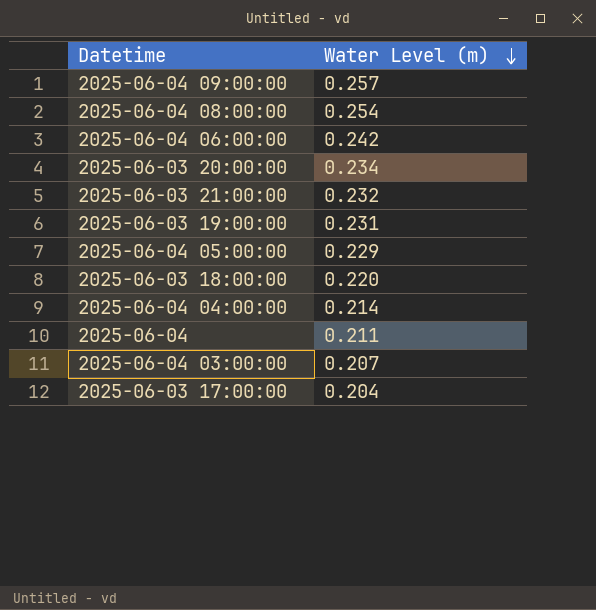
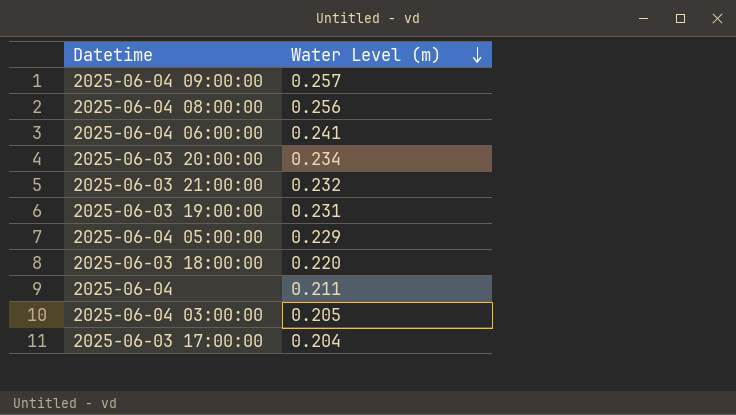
row 2025-06-04 04:00:00: 0.214 -> none
2025-06-04 08:00:00 | Water Level (m): 0.254 -> 0.256
2025-06-04 06:00:00 | Water Level (m): 0.242 -> 0.241
2025-06-04 03:00:00 | Water Level (m): 0.207 -> 0.205

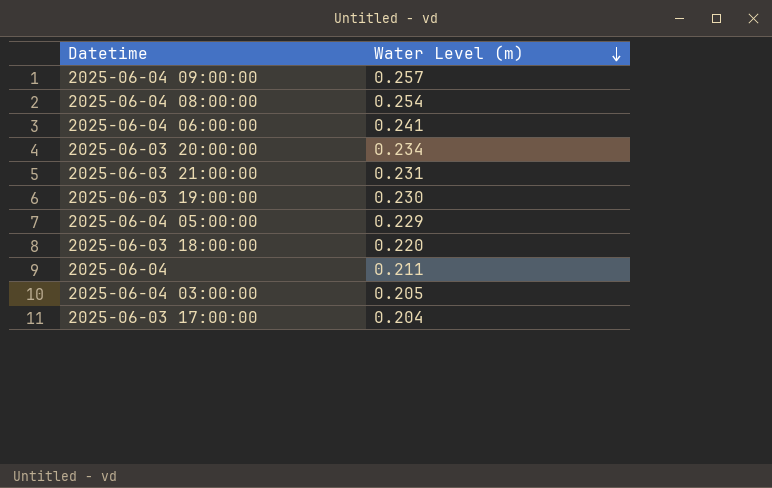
2025-06-04 08:00:00 | Water Level (m): 0.256 -> 0.254
2025-06-03 21:00:00 | Water Level (m): 0.232 -> 0.231
2025-06-03 19:00:00 | Water Level (m): 0.231 -> 0.230

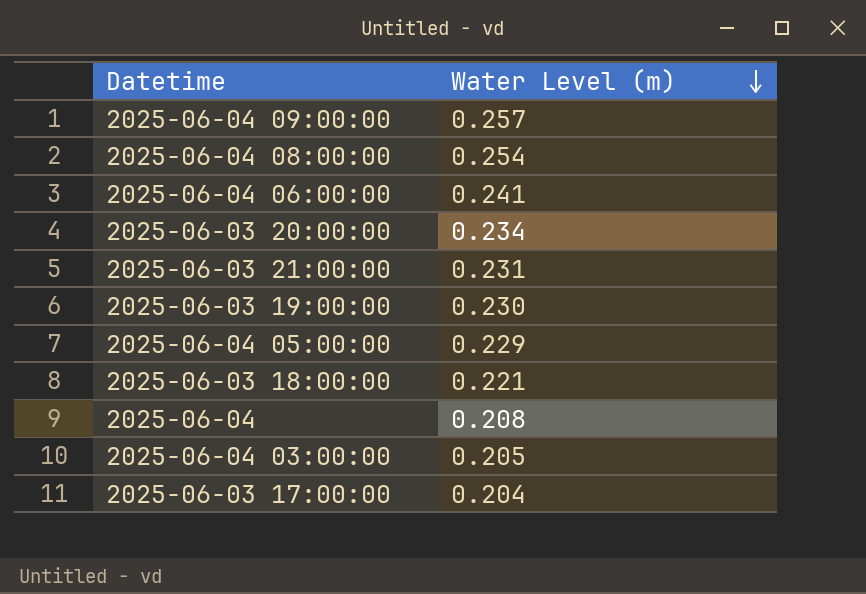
2025-06-03 18:00:00 | Water Level (m): 0.220 -> 0.221
2025-06-04 | Water Level (m): 0.211 -> 0.208

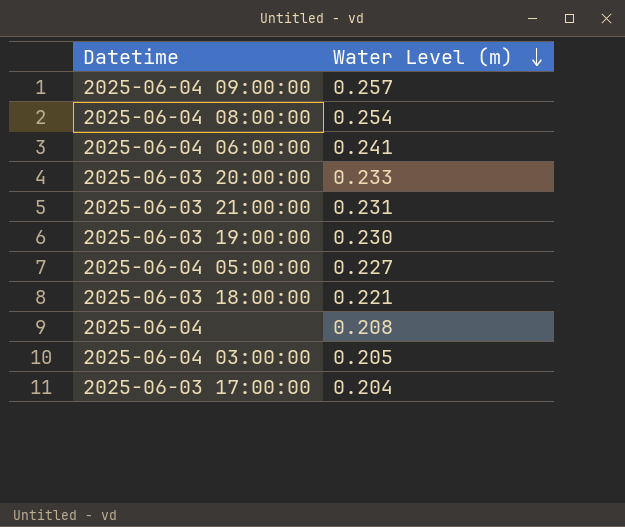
2025-06-03 20:00:00 | Water Level (m): 0.234 -> 0.233
2025-06-04 05:00:00 | Water Level (m): 0.229 -> 0.227

